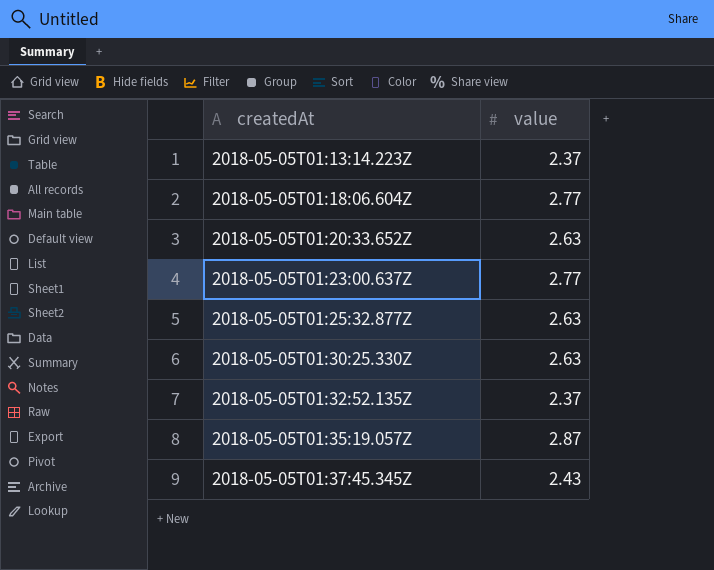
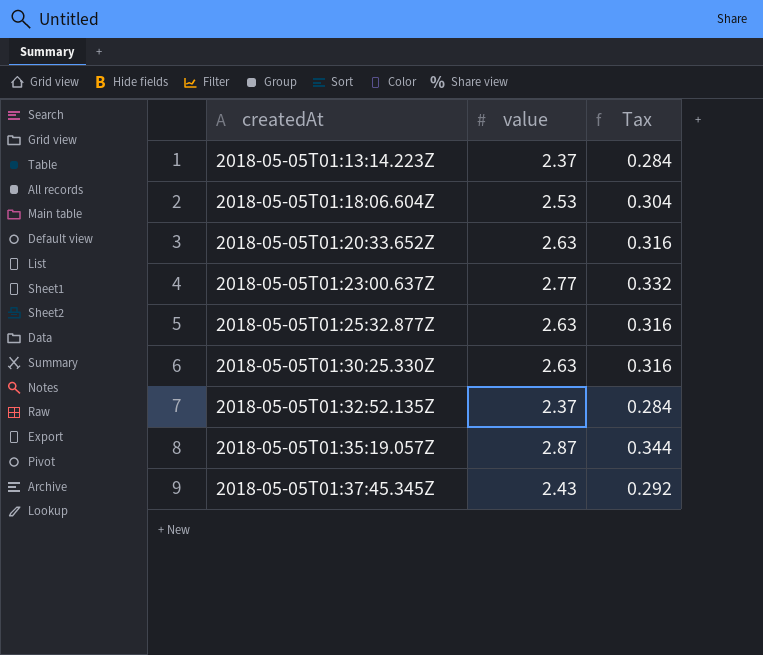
column Tax | formula: none -> [value] * 0.12
2018-05-05T01:18:06.604Z | value: 2.77 -> 2.53

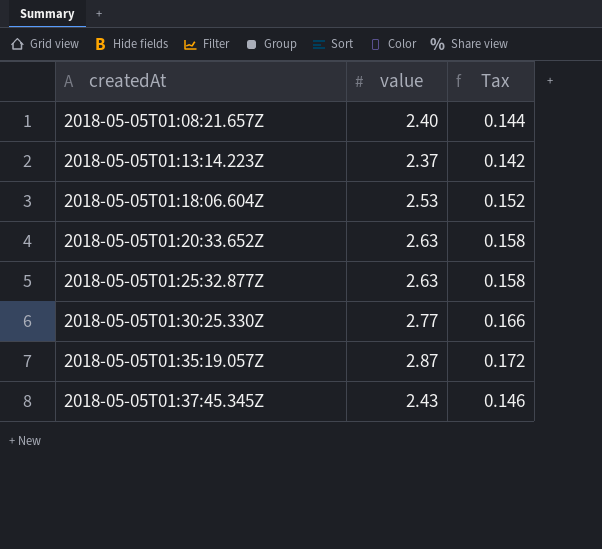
column Tax | formula: [value] * 0.12 -> [value] * 0.06
row 2018-05-05T01:23:00.637Z: 2.77 | 0.332 -> none
row 2018-05-05T01:32:52.135Z: 2.37 | 0.284 -> none
row 2018-05-05T01:08:21.657Z: none -> 2.40 | 0.144
2018-05-05T01:30:25.330Z | value: 2.63 -> 2.77

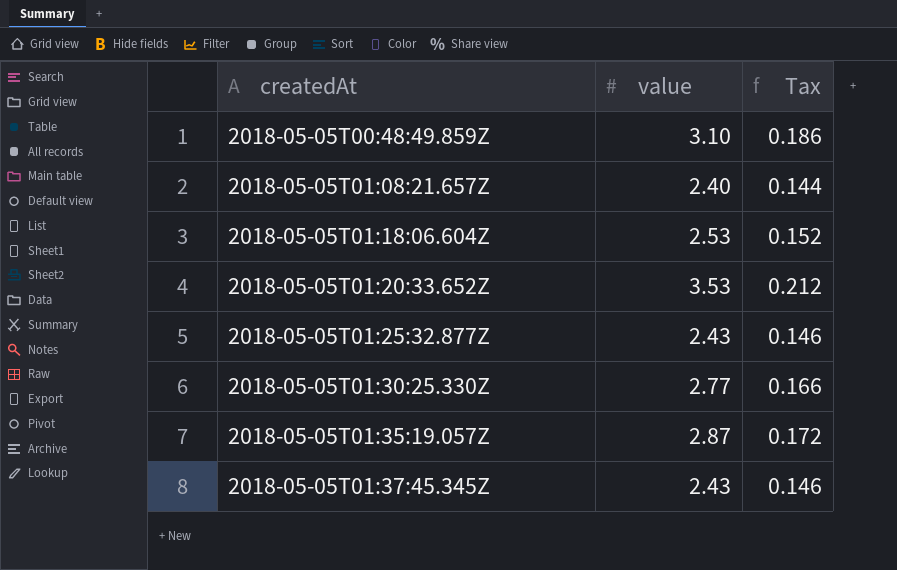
row 2018-05-05T01:13:14.223Z: 2.37 | 0.142 -> none
row 2018-05-05T00:48:49.859Z: none -> 3.10 | 0.186
2018-05-05T01:20:33.652Z | value: 2.63 -> 3.53
2018-05-05T01:20:33.652Z | Tax: 0.158 -> 0.212
2018-05-05T01:25:32.877Z | value: 2.63 -> 2.43
2018-05-05T01:25:32.877Z | Tax: 0.158 -> 0.146

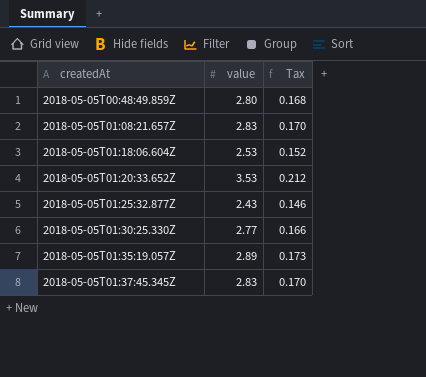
2018-05-05T00:48:49.859Z | value: 3.10 -> 2.80
2018-05-05T00:48:49.859Z | Tax: 0.186 -> 0.168
2018-05-05T01:08:21.657Z | value: 2.40 -> 2.83
2018-05-05T01:08:21.657Z | Tax: 0.144 -> 0.170
2018-05-05T01:35:19.057Z | value: 2.87 -> 2.89
2018-05-05T01:35:19.057Z | Tax: 0.172 -> 0.173
2018-05-05T01:37:45.345Z | value: 2.43 -> 2.83
2018-05-05T01:37:45.345Z | Tax: 0.146 -> 0.170

